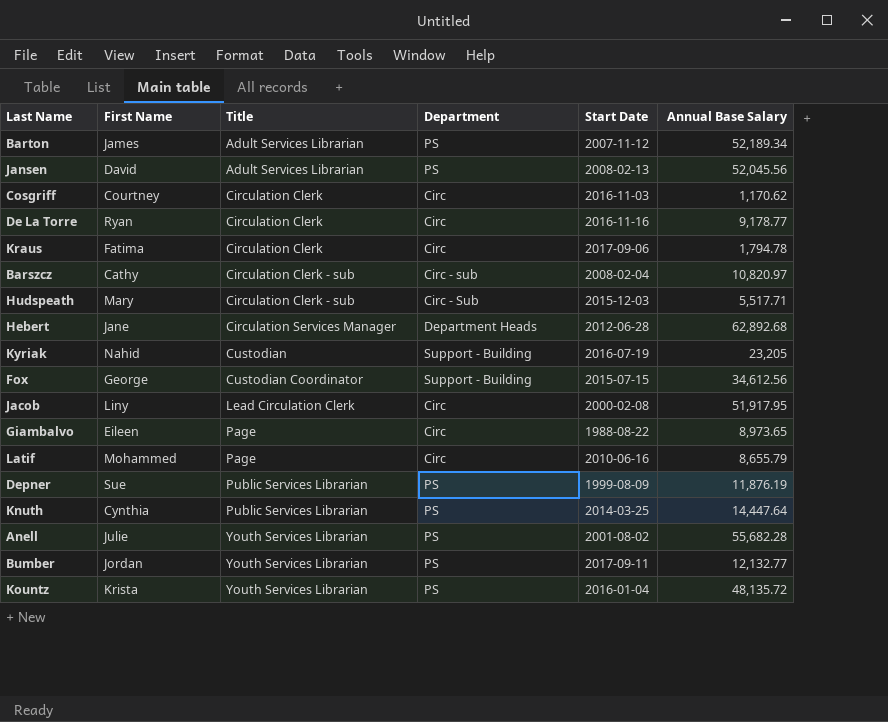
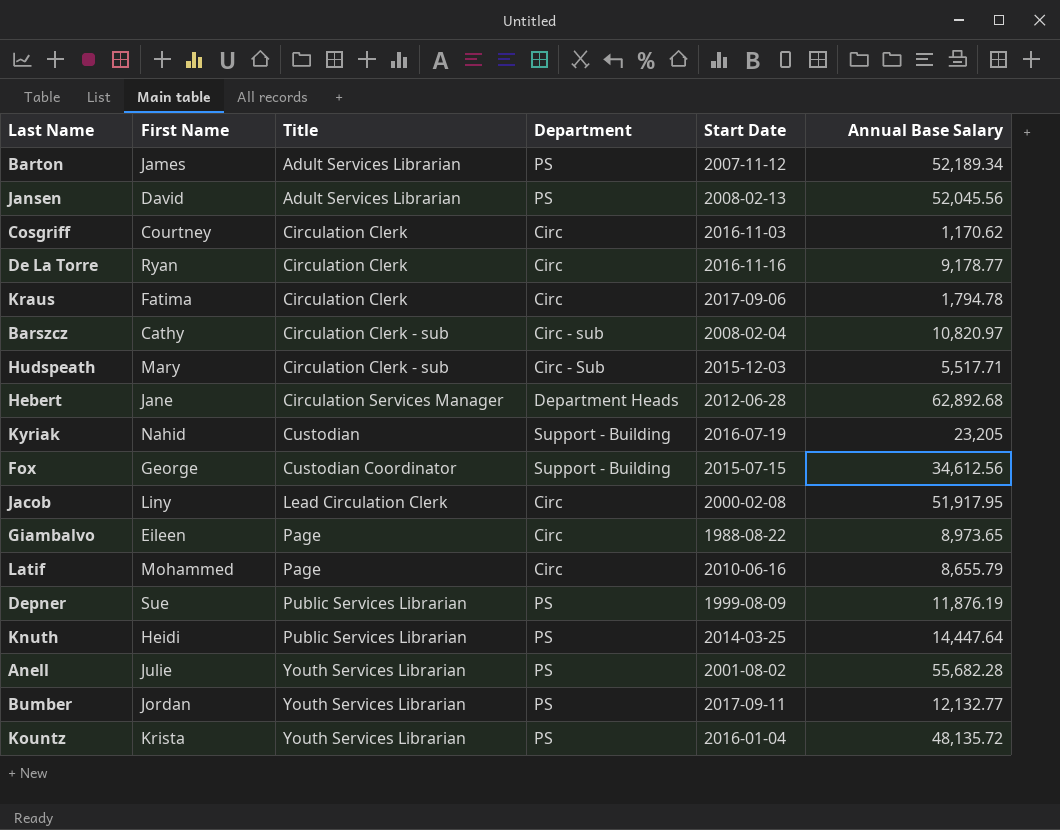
Knuth | First Name: Cynthia -> Heidi

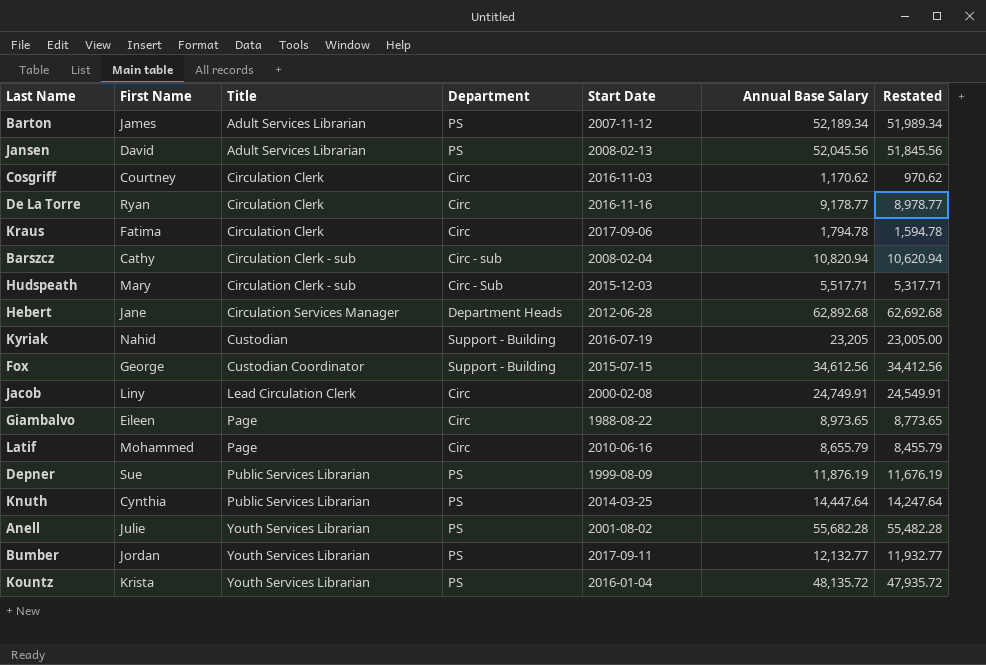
column Restated | formula: none -> [Annual Base Salary] - 200
Barszcz | Annual Base Salary: 10,820.97 -> 10,820.94
Jacob | Annual Base Salary: 51,917.95 -> 24,749.91
Knuth | First Name: Heidi -> Cynthia

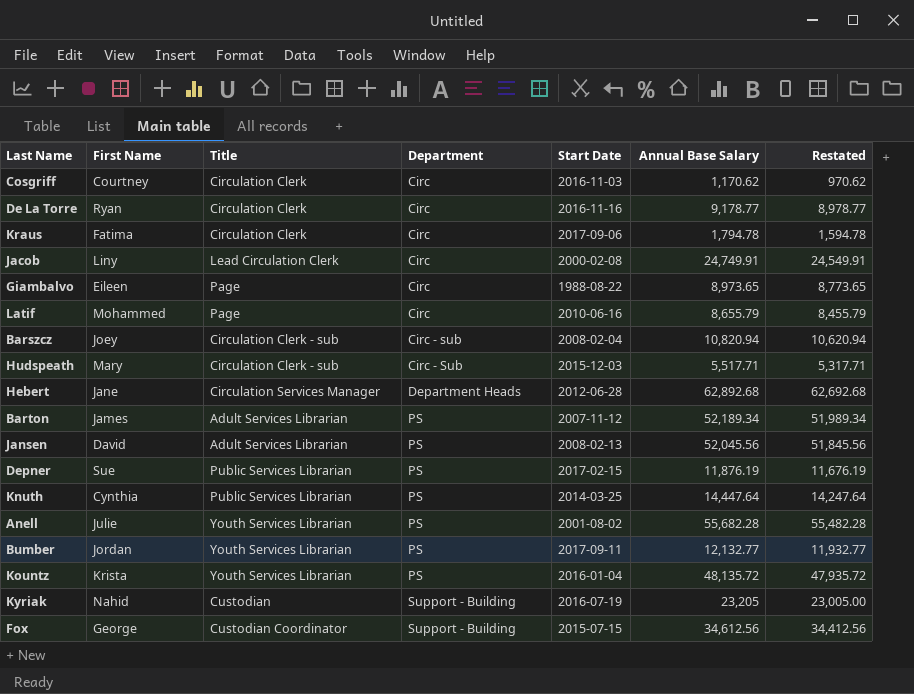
row order: Title ascending -> Department ascending
Barszcz | First Name: Cathy -> Joey
Depner | Start Date: 1999-08-09 -> 2017-02-15

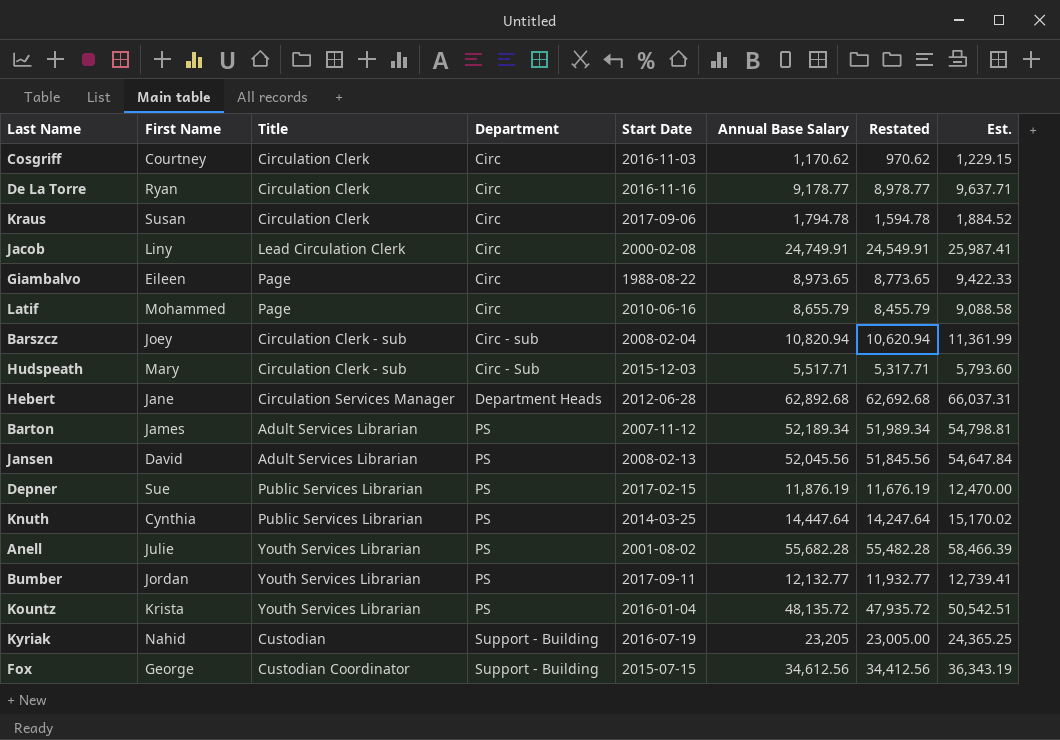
column Est. | formula: none -> [Annual Base Salary] * 1.05
Kraus | First Name: Fatima -> Susan

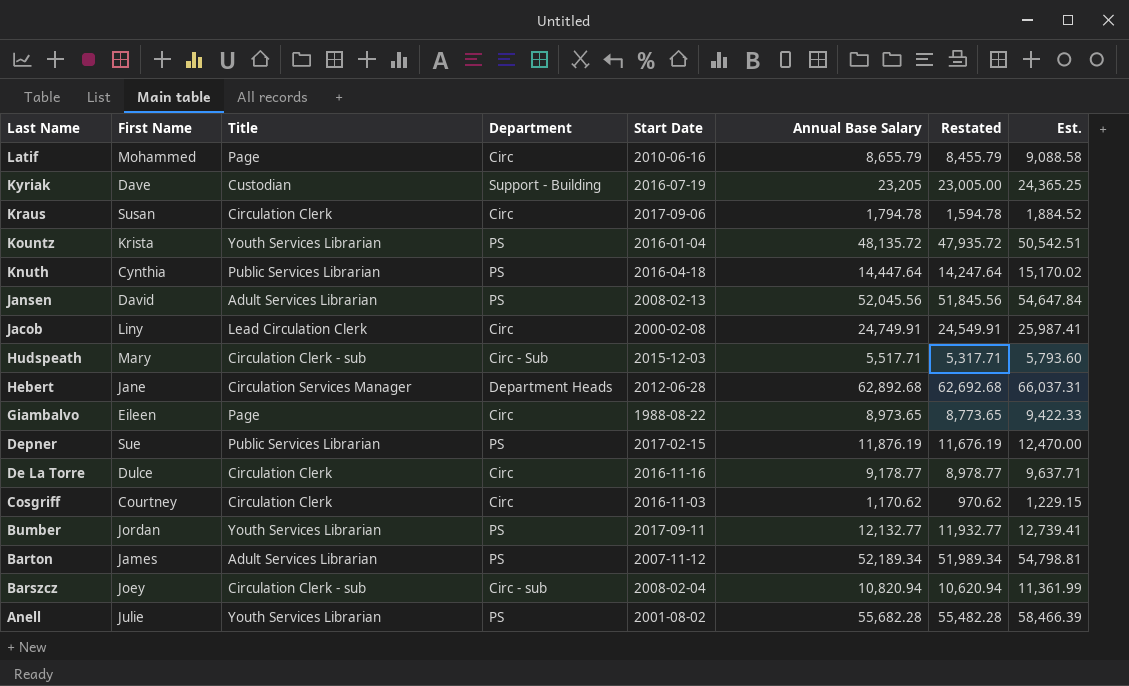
row order: Department ascending -> Last Name descending
row Fox: George | Custodian Coordinator | Support - Building | 2015-07-15 | 34,612.56 | 34,412.56 | 36,343.19 -> none
Kyriak | First Name: Nahid -> Dave
Knuth | Start Date: 2014-03-25 -> 2016-04-18
De La Torre | First Name: Ryan -> Dulce

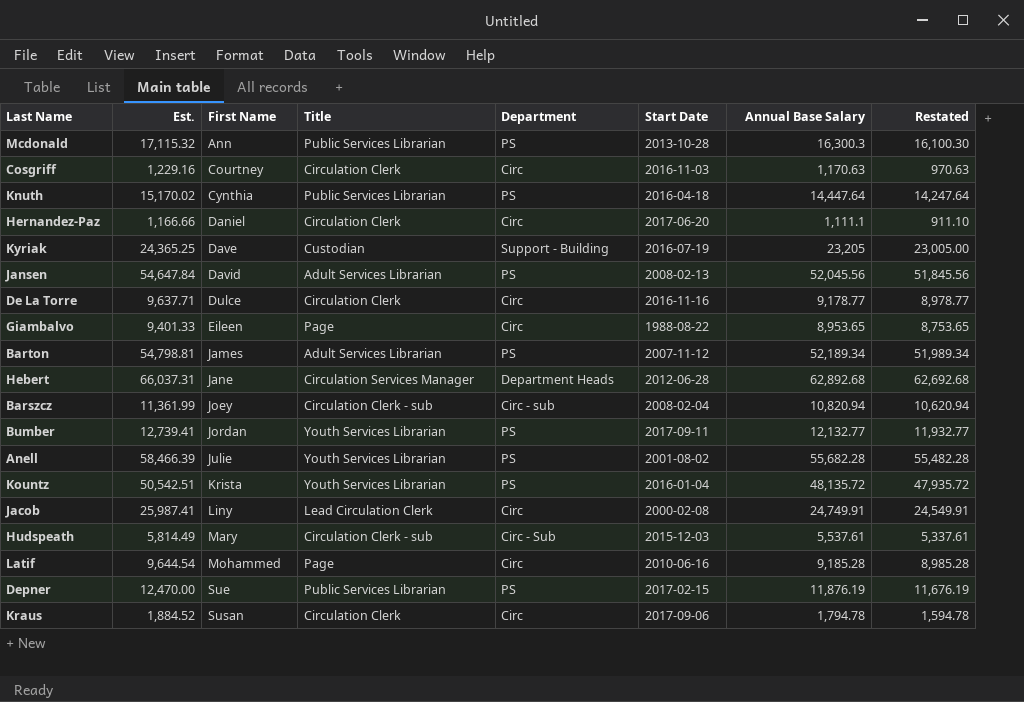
row order: Last Name descending -> First Name ascending
column Est. | position: 8 -> 2
row Mcdonald: none -> 17,115.32 | Ann | Public Services Librarian | PS | 2013-10-28 | 16,300.3 | 16,100.30
Cosgriff | Est.: 1,229.15 -> 1,229.16
Cosgriff | Annual Base Salary: 1,170.62 -> 1,170.63
Cosgriff | Restated: 970.62 -> 970.63
row Hernandez-Paz: none -> 1,166.66 | Daniel | Circulation Clerk | Circ | 2017-06-20 | 1,111.1 | 911.10
Giambalvo | Est.: 9,422.33 -> 9,401.33
Giambalvo | Annual Base Salary: 8,973.65 -> 8,953.65
Giambalvo | Restated: 8,773.65 -> 8,753.65
Hudspeath | Est.: 5,793.60 -> 5,814.49
Hudspeath | Annual Base Salary: 5,517.71 -> 5,537.61
Hudspeath | Restated: 5,317.71 -> 5,337.61
Latif | Est.: 9,088.58 -> 9,644.54
Latif | Annual Base Salary: 8,655.79 -> 9,185.28
Latif | Restated: 8,455.79 -> 8,985.28

